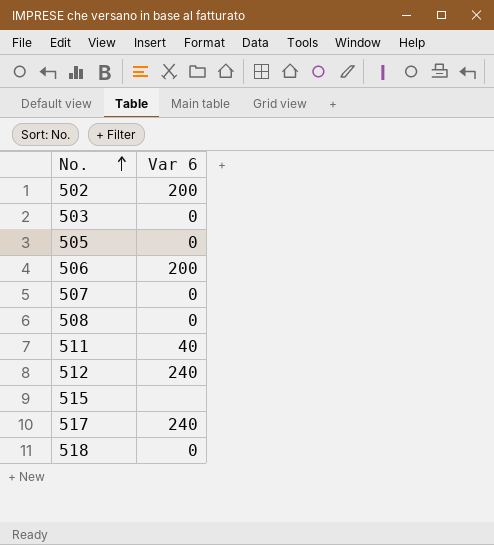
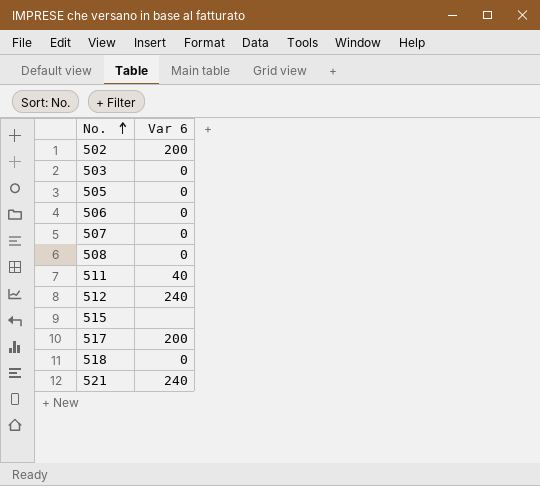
506 | Var 6: 200 -> 0
517 | Var 6: 240 -> 200
row 521: none -> 240

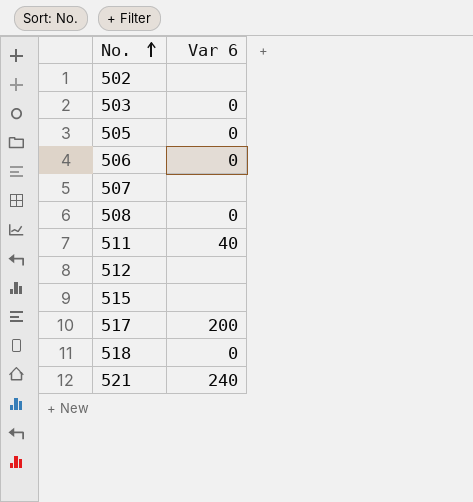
502 | Var 6: 200 -> none
507 | Var 6: 0 -> none
512 | Var 6: 240 -> none

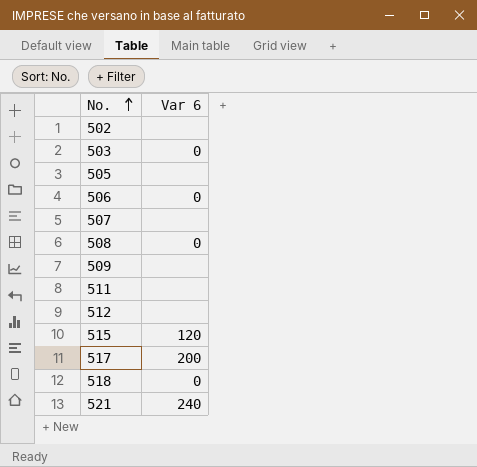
505 | Var 6: 0 -> none
row 509: none -> none
511 | Var 6: 40 -> none
515 | Var 6: none -> 120

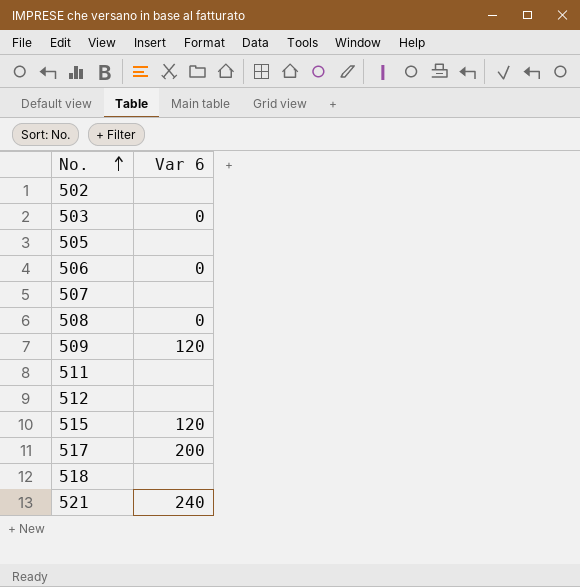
509 | Var 6: none -> 120
518 | Var 6: 0 -> none

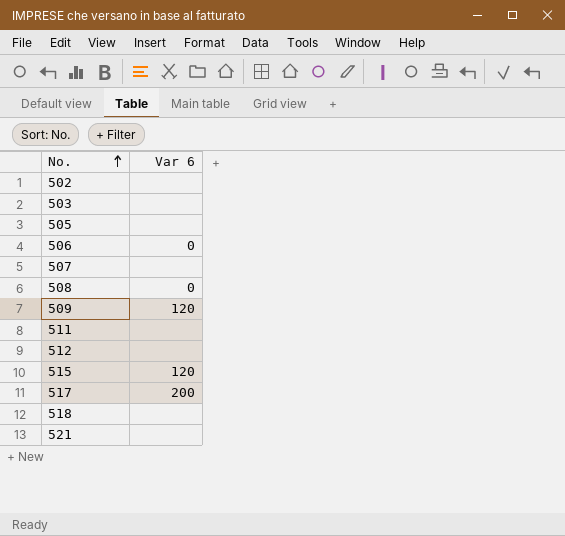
503 | Var 6: 0 -> none
521 | Var 6: 240 -> none

